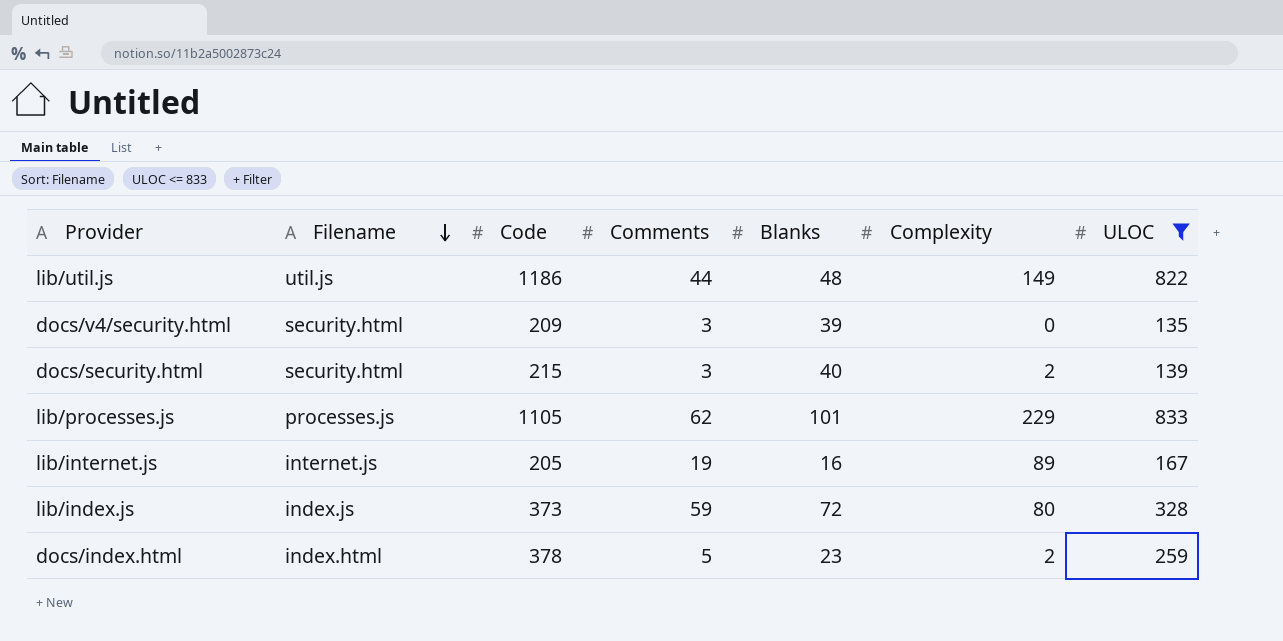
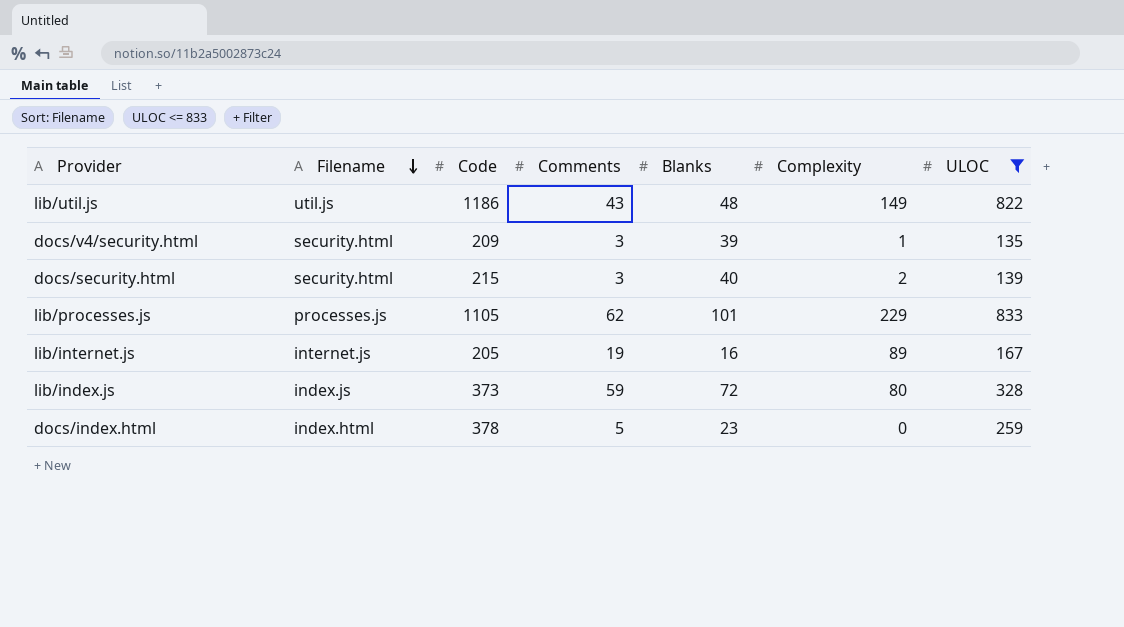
lib/util.js | Comments: 44 -> 43
docs/v4/security.html | Complexity: 0 -> 1
docs/index.html | Complexity: 2 -> 0

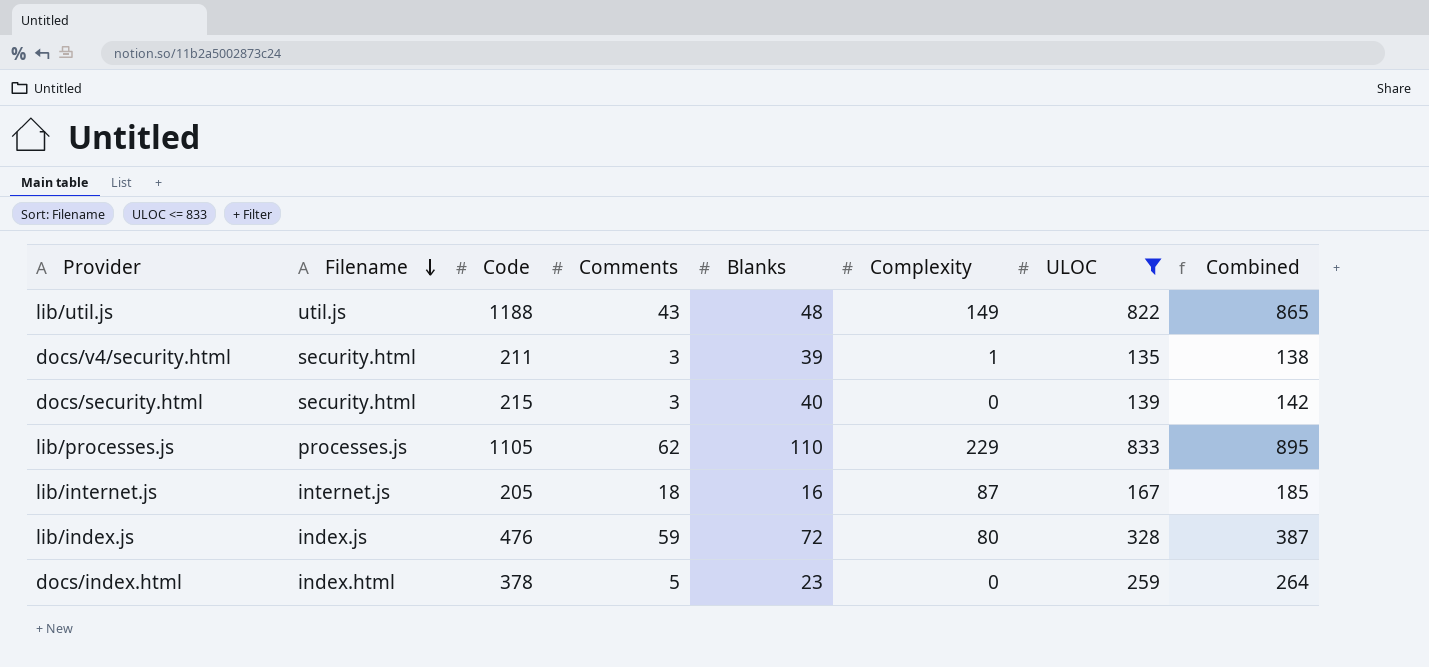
column Combined | formula: none -> [Comments] + [ULOC]
lib/util.js | Code: 1186 -> 1188
docs/v4/security.html | Code: 209 -> 211
docs/security.html | Complexity: 2 -> 0
lib/processes.js | Blanks: 101 -> 110
lib/internet.js | Comments: 19 -> 18
lib/internet.js | Complexity: 89 -> 87
lib/index.js | Code: 373 -> 476

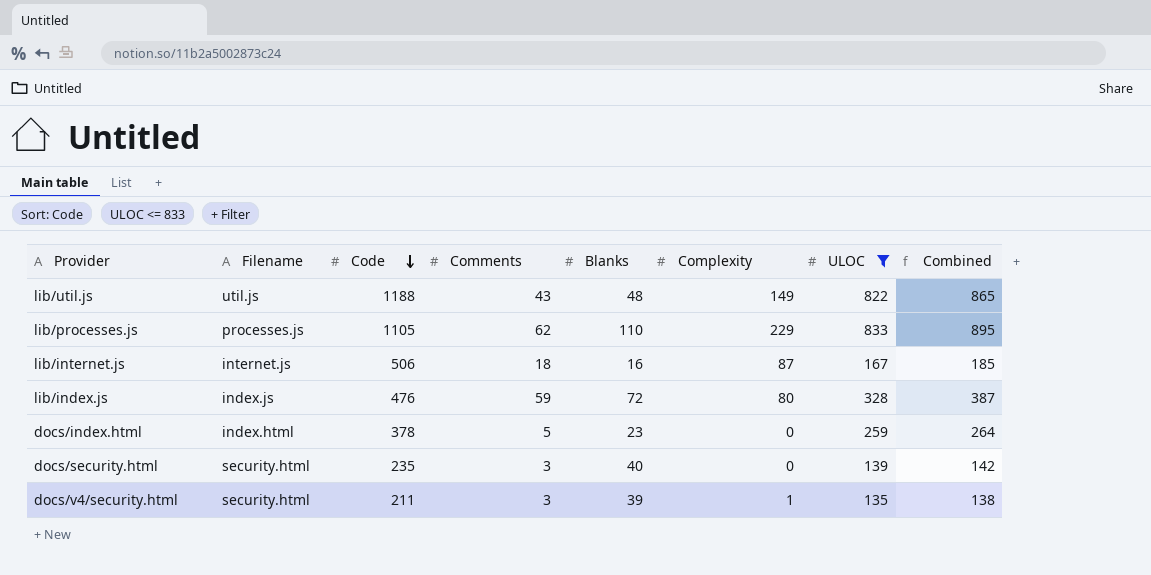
row order: Filename descending -> Code descending
lib/internet.js | Code: 205 -> 506
docs/security.html | Code: 215 -> 235

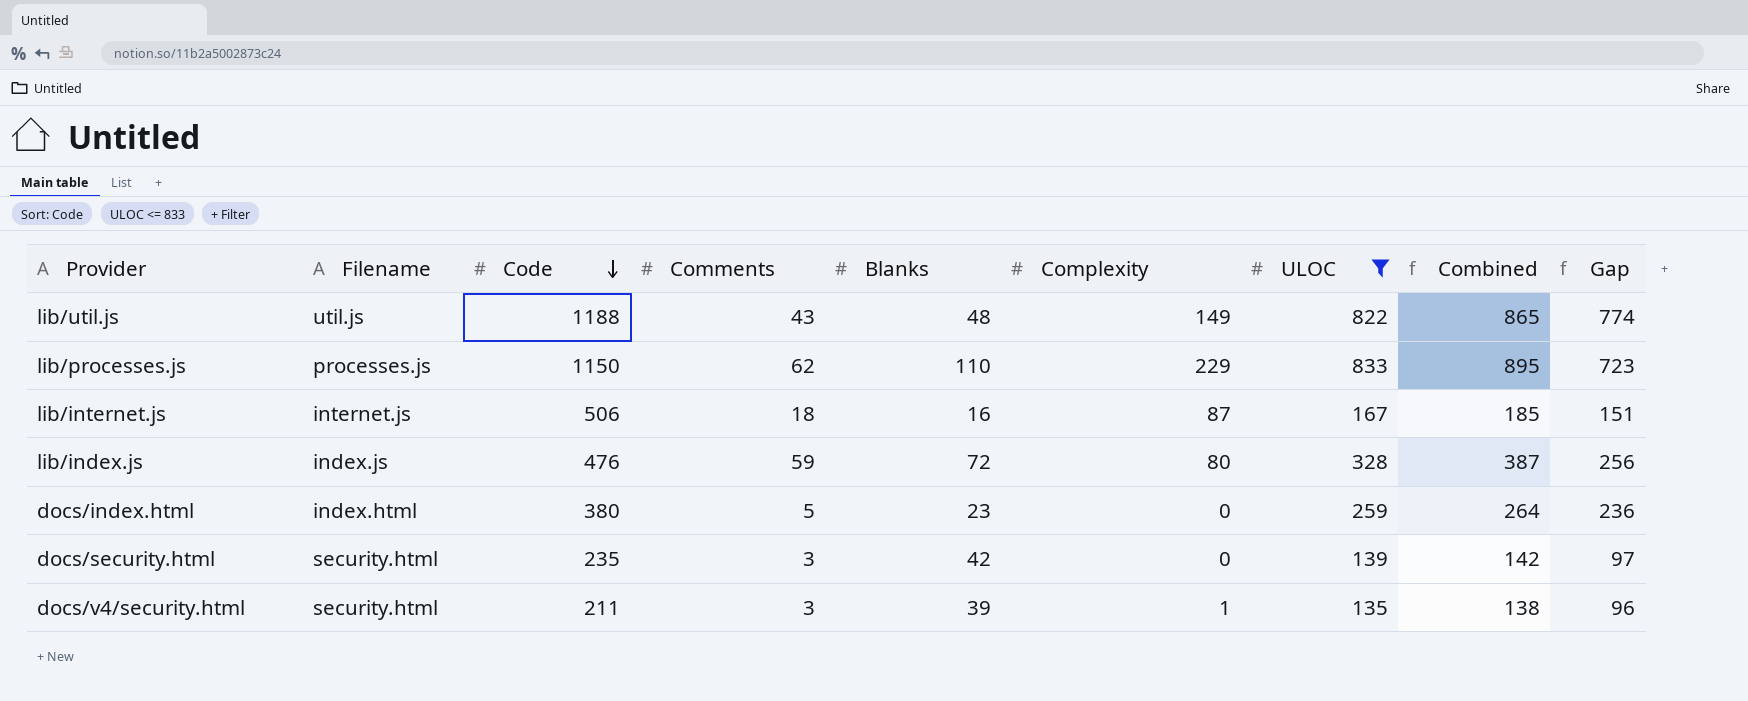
column Gap | formula: none -> [ULOC] - [Blanks]
lib/processes.js | Code: 1105 -> 1150
docs/index.html | Code: 378 -> 380
docs/security.html | Blanks: 40 -> 42

